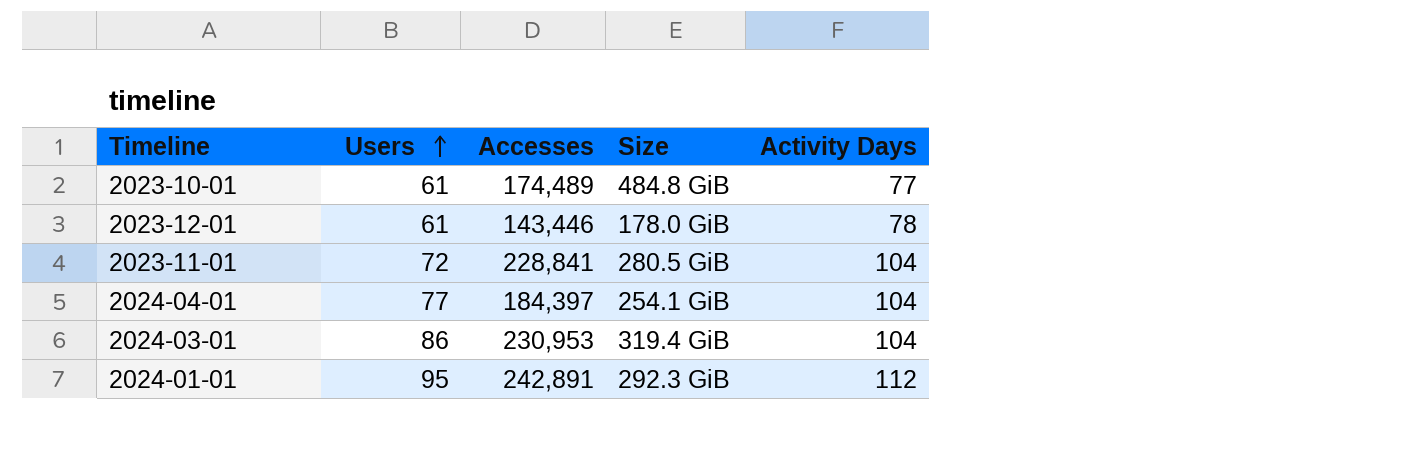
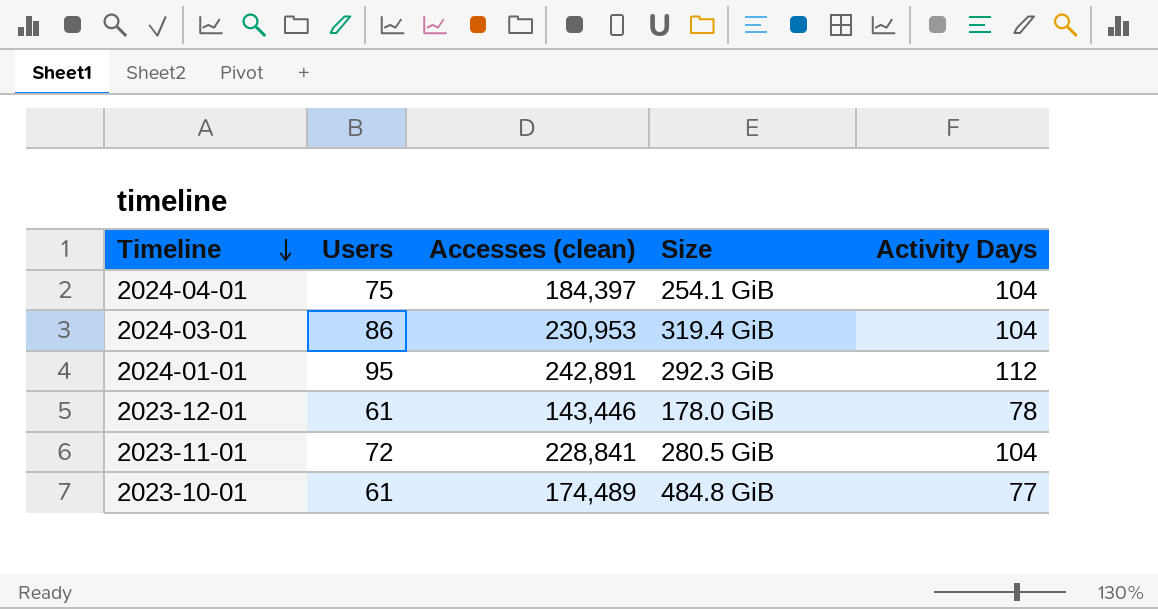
row order: Users ascending -> Timeline descending
column name: Accesses -> Accesses (clean)
2024-04-01 | Users: 77 -> 75

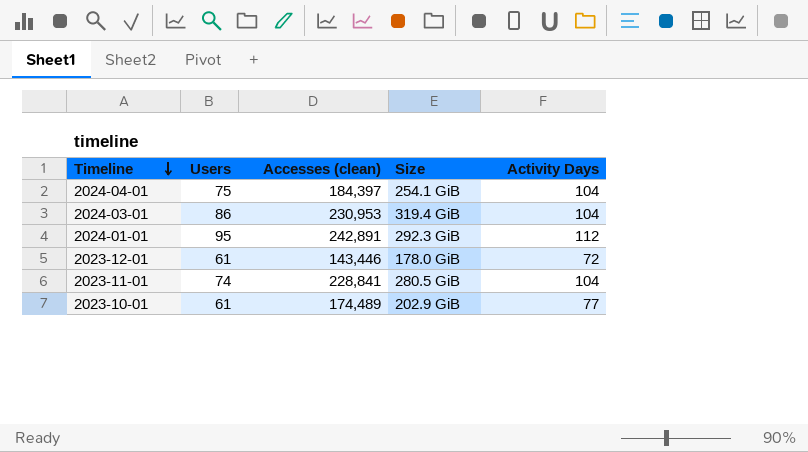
2023-12-01 | Activity Days: 78 -> 72
2023-11-01 | Users: 72 -> 74
2023-10-01 | Size: 484.8 GiB -> 202.9 GiB

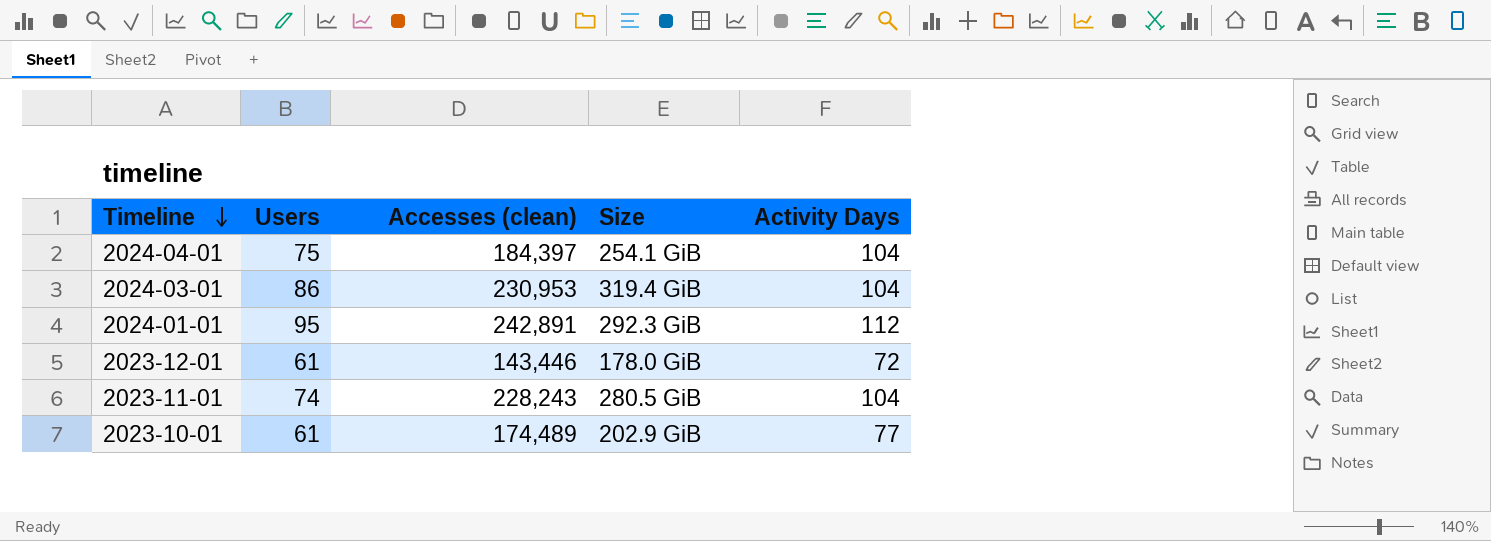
2023-11-01 | Accesses (clean): 228,841 -> 228,243

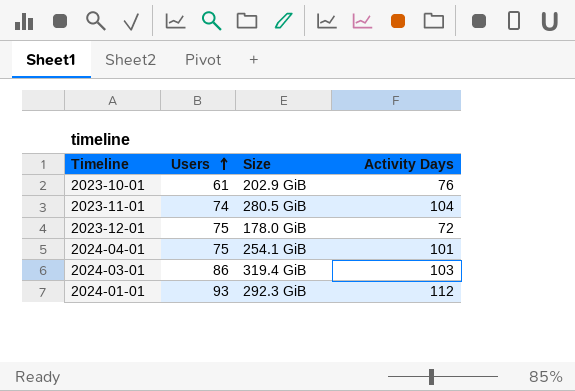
row order: Timeline descending -> Users ascending
column Accesses (clean) | position: 3 -> none
2023-10-01 | Activity Days: 77 -> 76
2023-12-01 | Users: 61 -> 75
2024-04-01 | Activity Days: 104 -> 101
2024-03-01 | Activity Days: 104 -> 103
2024-01-01 | Users: 95 -> 93

